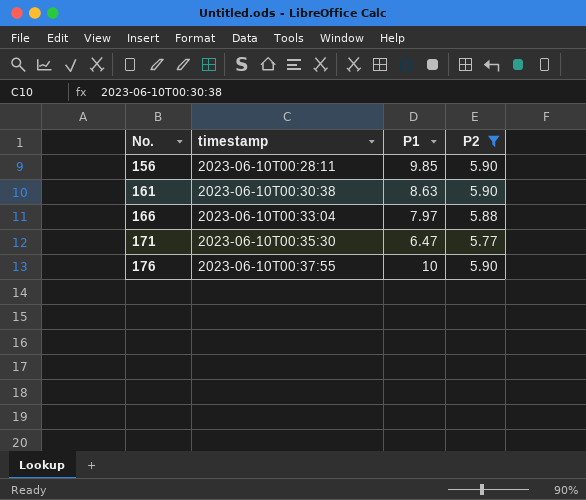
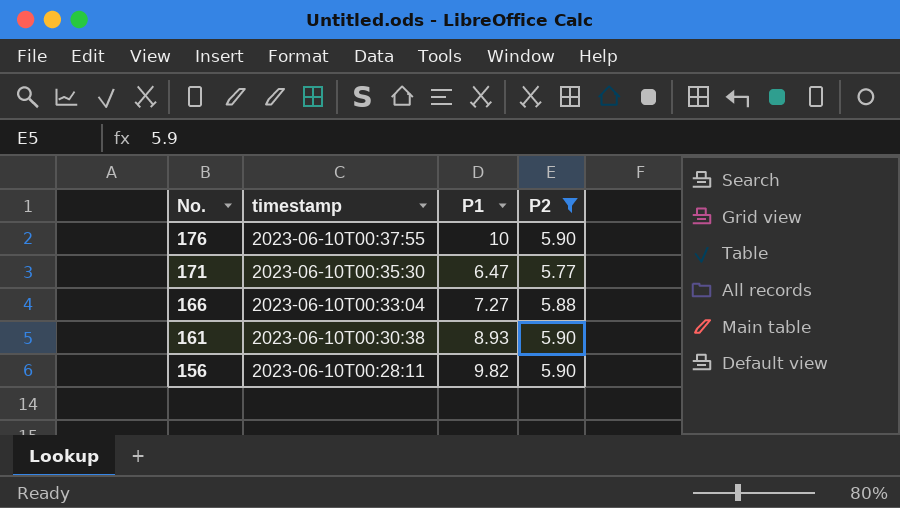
row order: No. ascending -> No. descending
166 | P1: 7.97 -> 7.27
161 | P1: 8.63 -> 8.93
156 | P1: 9.85 -> 9.82

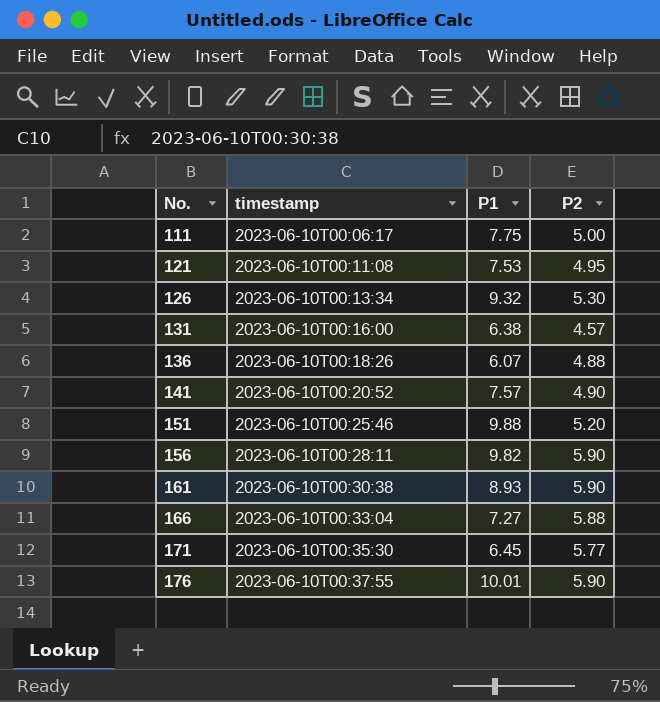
filter: P2 >= 5.77 -> none
row order: No. descending -> No. ascending
171 | P1: 6.47 -> 6.45
176 | P1: 10 -> 10.01

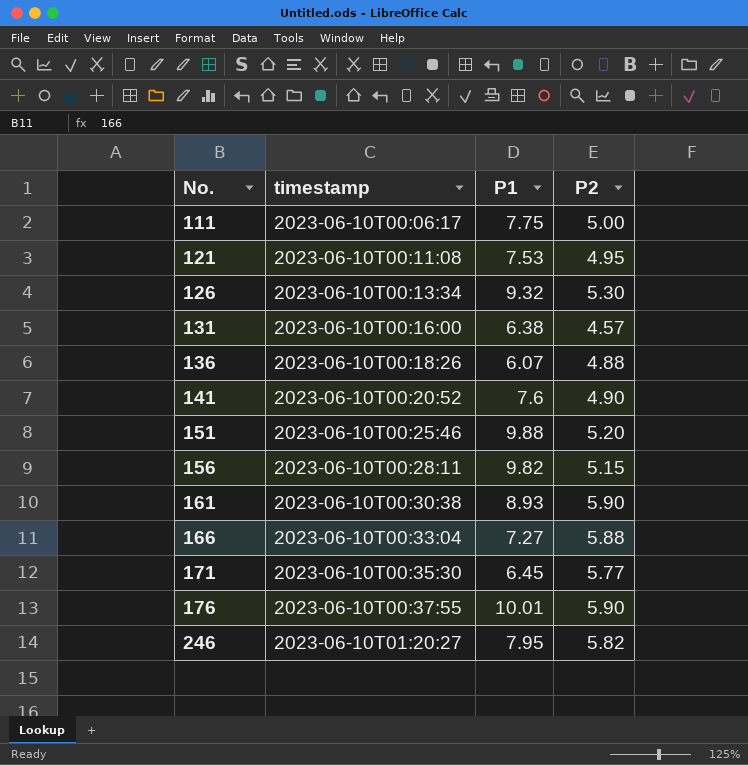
141 | P1: 7.57 -> 7.6
156 | P2: 5.90 -> 5.15
row 246: none -> 2023-06-10T01:20:27 | 7.95 | 5.82

